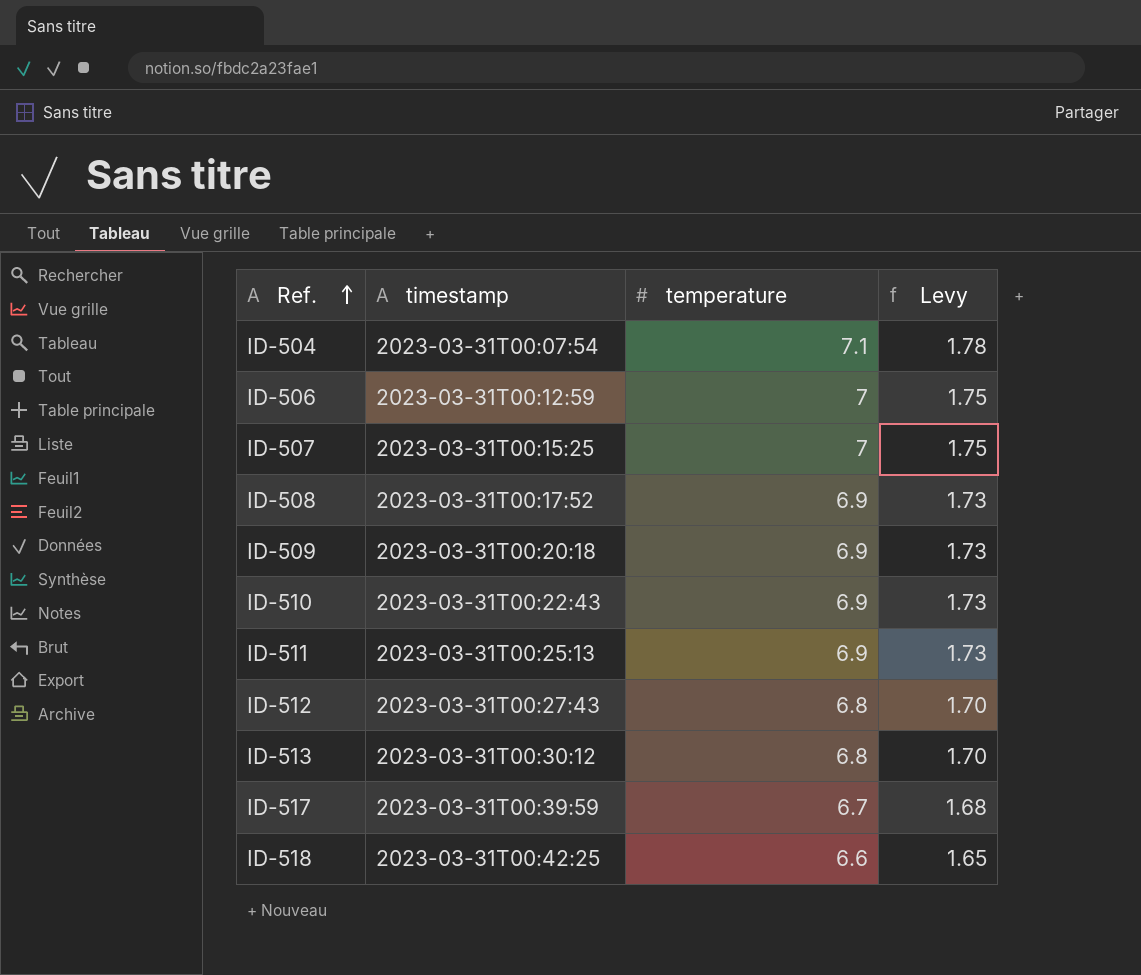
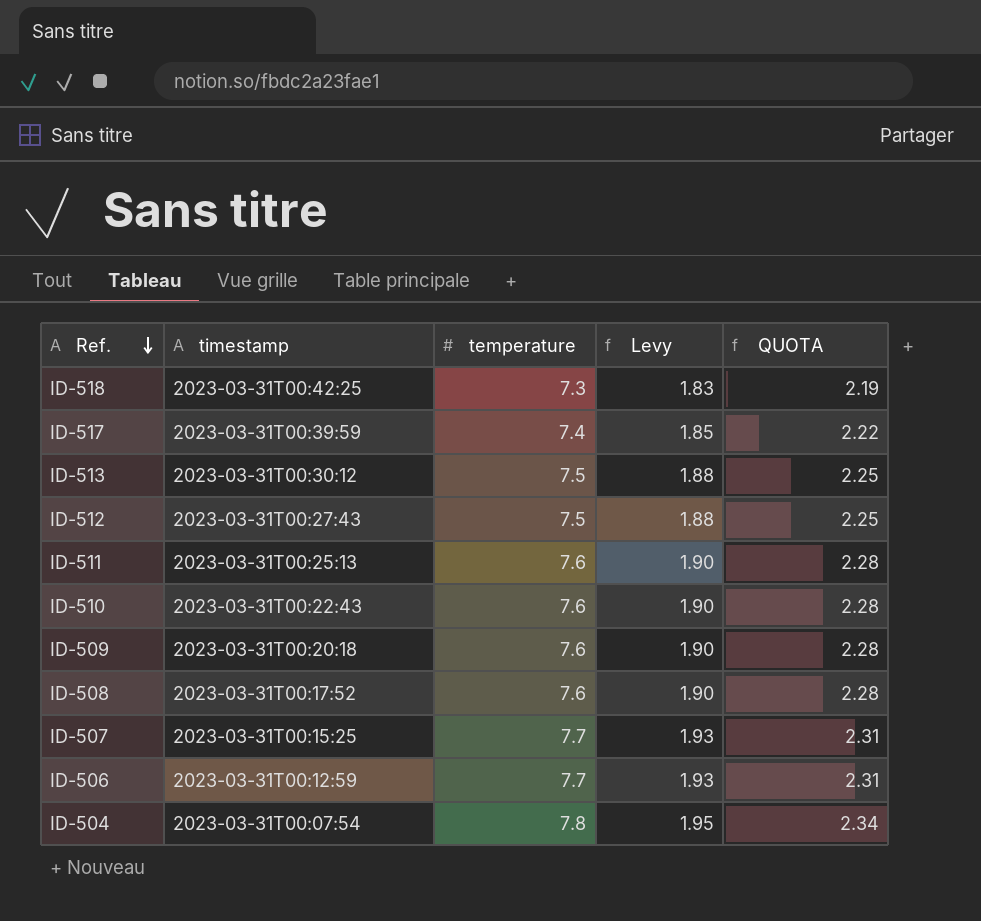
row order: Ref. ascending -> Ref. descending
column QUOTA | formula: none -> [temperature] * 0.3
ID-518 | temperature: 6.6 -> 7.3
ID-518 | Levy: 1.65 -> 1.83
ID-517 | temperature: 6.7 -> 7.4
ID-517 | Levy: 1.68 -> 1.85
ID-513 | temperature: 6.8 -> 7.5
ID-513 | Levy: 1.70 -> 1.88
ID-512 | temperature: 6.8 -> 7.5
ID-512 | Levy: 1.70 -> 1.88
ID-511 | temperature: 6.9 -> 7.6
ID-511 | Levy: 1.73 -> 1.90
ID-510 | temperature: 6.9 -> 7.6
ID-510 | Levy: 1.73 -> 1.90
ID-509 | temperature: 6.9 -> 7.6
ID-509 | Levy: 1.73 -> 1.90
ID-508 | temperature: 6.9 -> 7.6
ID-508 | Levy: 1.73 -> 1.90
ID-507 | temperature: 7 -> 7.7
ID-507 | Levy: 1.75 -> 1.93
ID-506 | temperature: 7 -> 7.7
ID-506 | Levy: 1.75 -> 1.93
ID-504 | temperature: 7.1 -> 7.8
ID-504 | Levy: 1.78 -> 1.95

